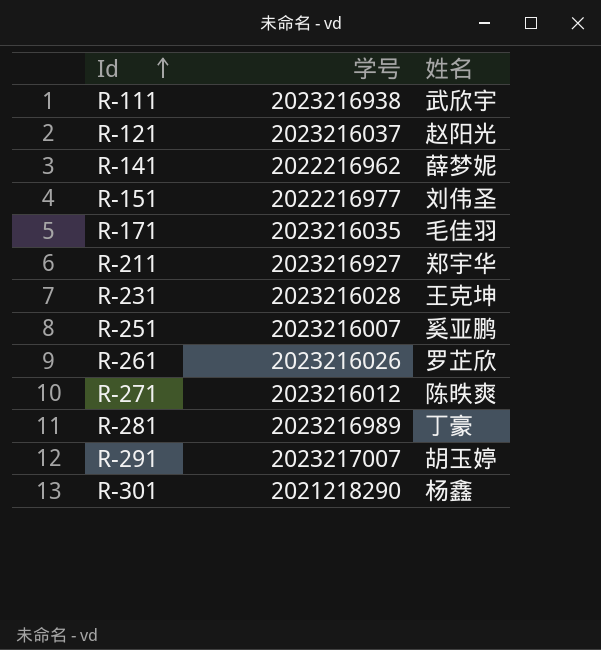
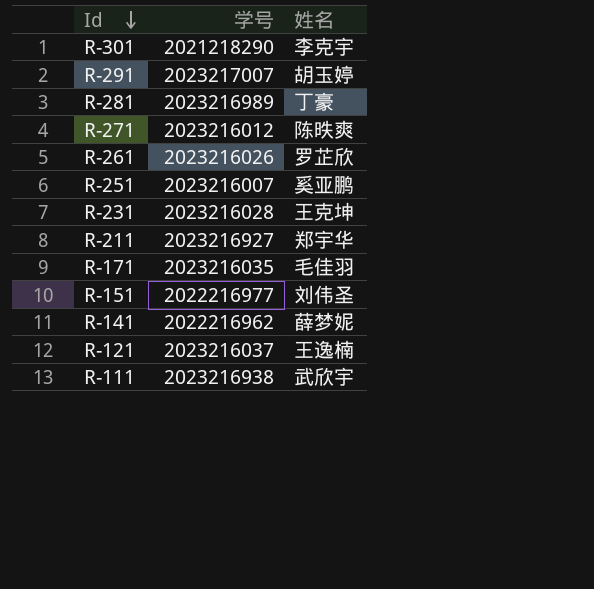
row order: Id ascending -> Id descending
R-301 | 姓名: 杨鑫 -> 李克宇
R-121 | 姓名: 赵阳光 -> 王逸楠

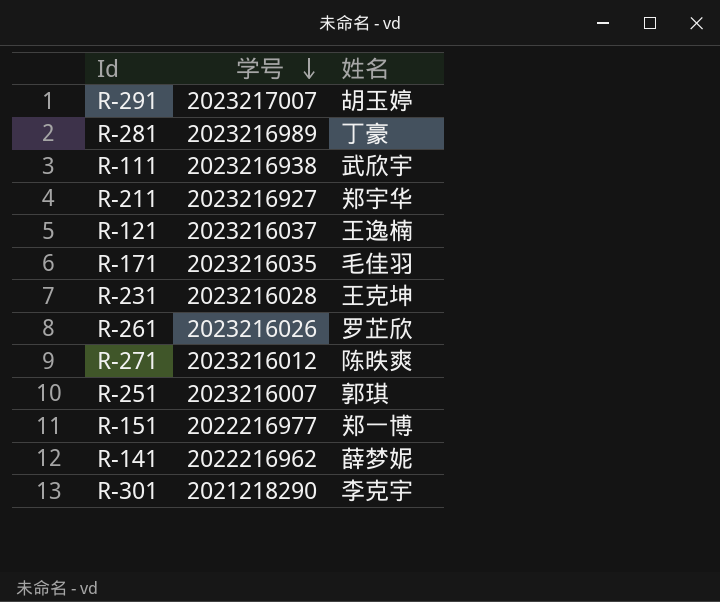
row order: Id descending -> 学号 descending
R-251 | 姓名: 奚亚鹏 -> 郭琪
R-151 | 姓名: 刘伟圣 -> 郑一博

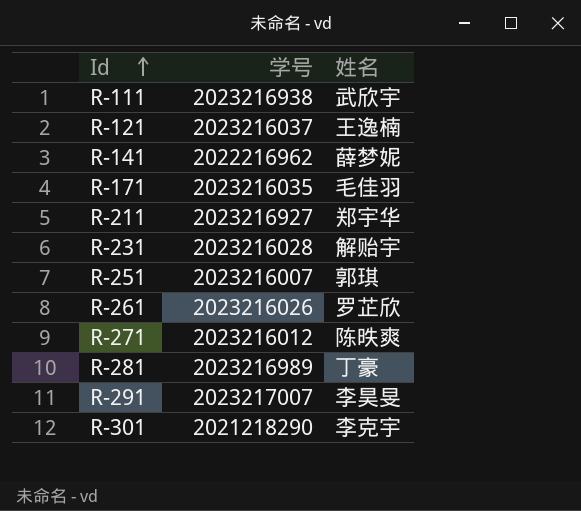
row order: 学号 descending -> Id ascending
row R-151: 2022216977 | 郑一博 -> none
R-231 | 姓名: 王克坤 -> 解贻宇
R-291 | 姓名: 胡玉婷 -> 李昊旻

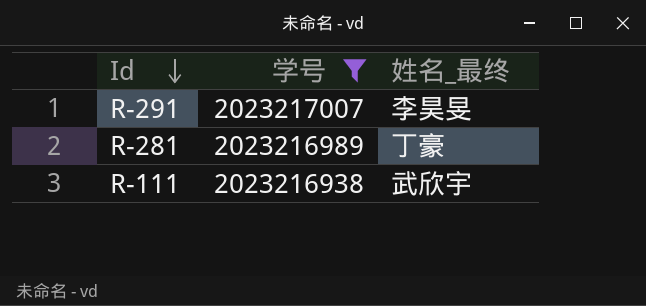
filter: none -> 学号 >= 2023216938
row order: Id ascending -> Id descending
column name: 姓名 -> 姓名_最终

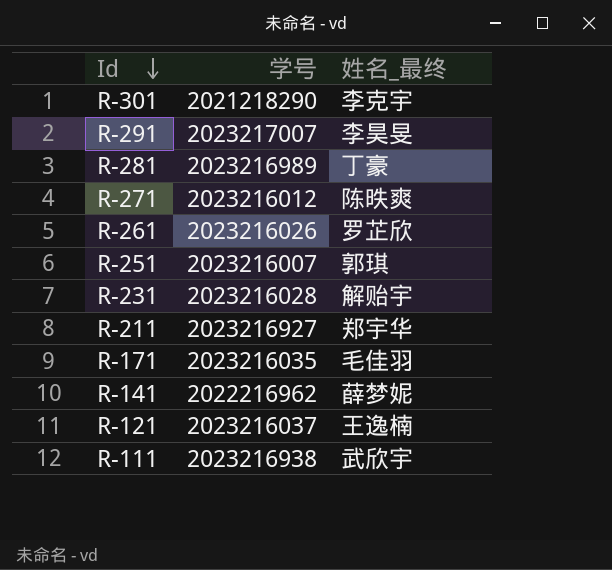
filter: 学号 >= 2023216938 -> none

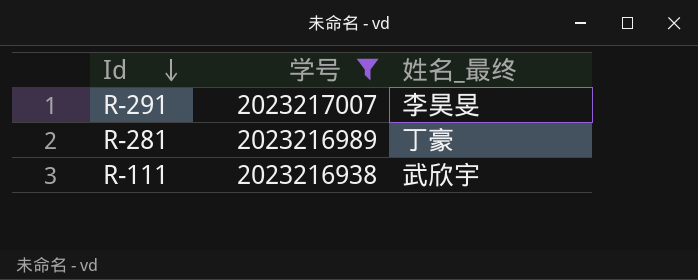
filter: none -> 学号 >= 2023216938

